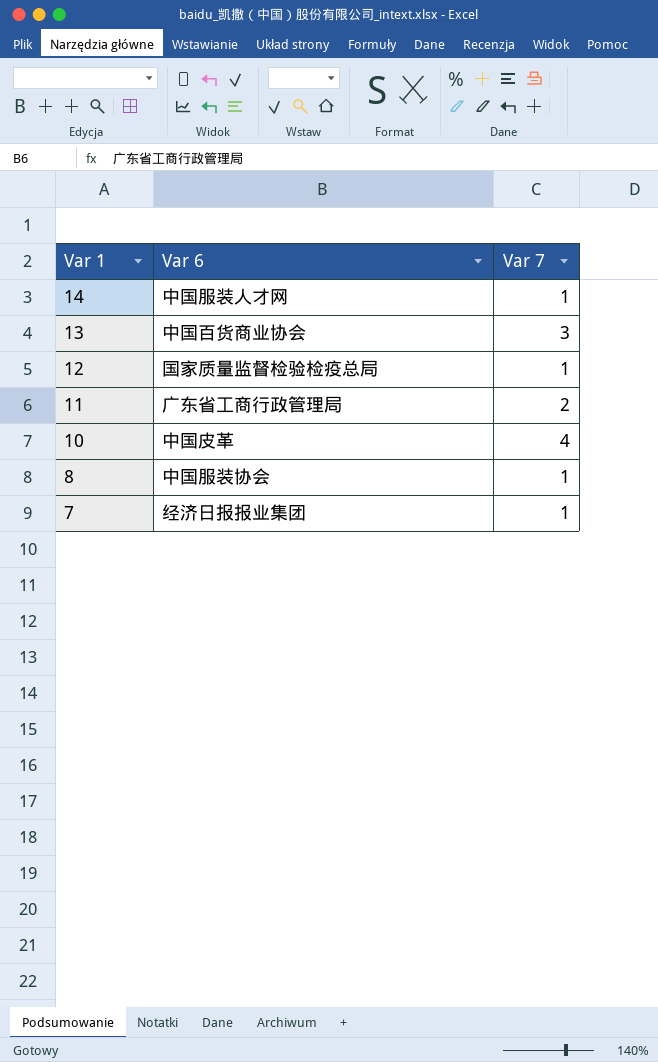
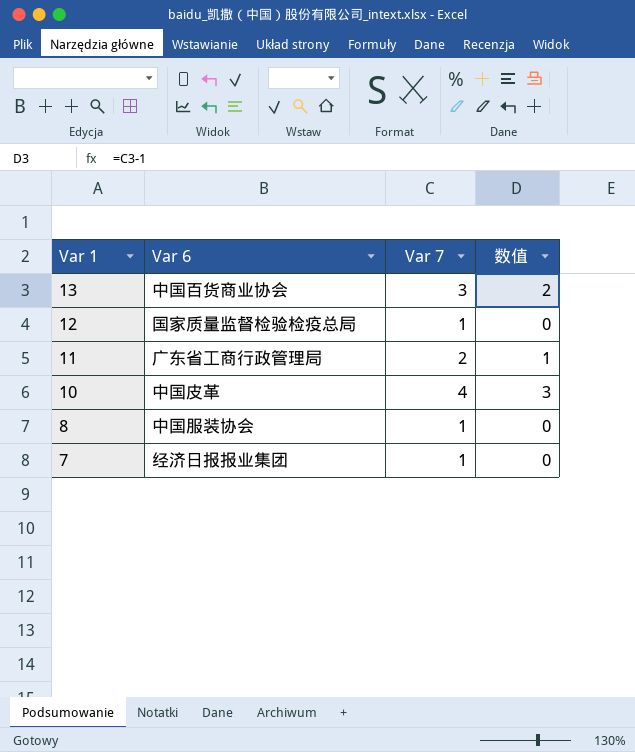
column 数值 | formula: none -> [Var 7] - 1
row 14: 中国服装人才网 | 1 -> none

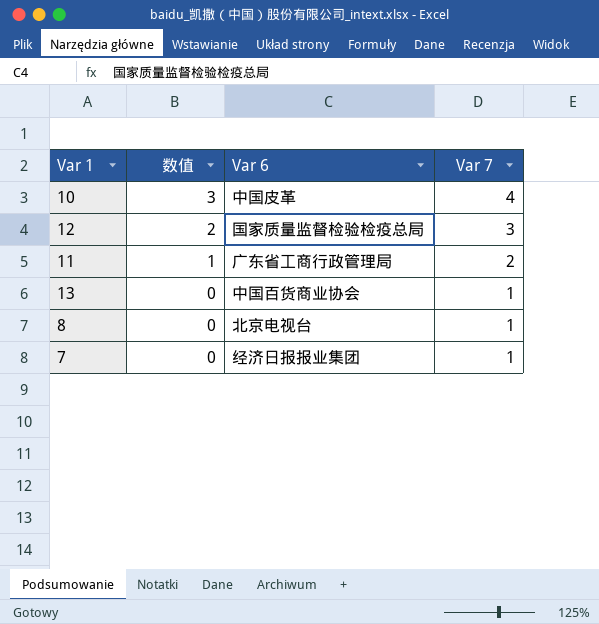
row order: Var 1 descending -> 数值 descending
column 数值 | position: 4 -> 2
12 | 数值: 0 -> 2
12 | Var 7: 1 -> 3
13 | 数值: 2 -> 0
13 | Var 7: 3 -> 1
8 | Var 6: 中国服装协会 -> 北京电视台

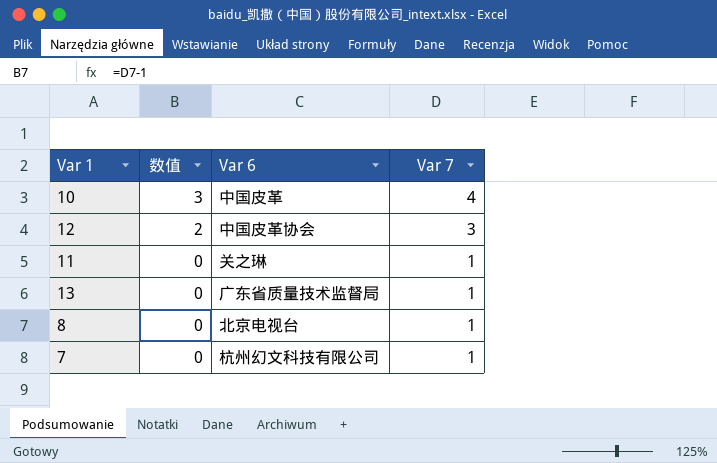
12 | Var 6: 国家质量监督检验检疫总局 -> 中国皮革协会
11 | 数值: 1 -> 0
11 | Var 6: 广东省工商行政管理局 -> 关之琳
11 | Var 7: 2 -> 1
13 | Var 6: 中国百货商业协会 -> 广东省质量技术监督局
7 | Var 6: 经济日报报业集团 -> 杭州幻文科技有限公司

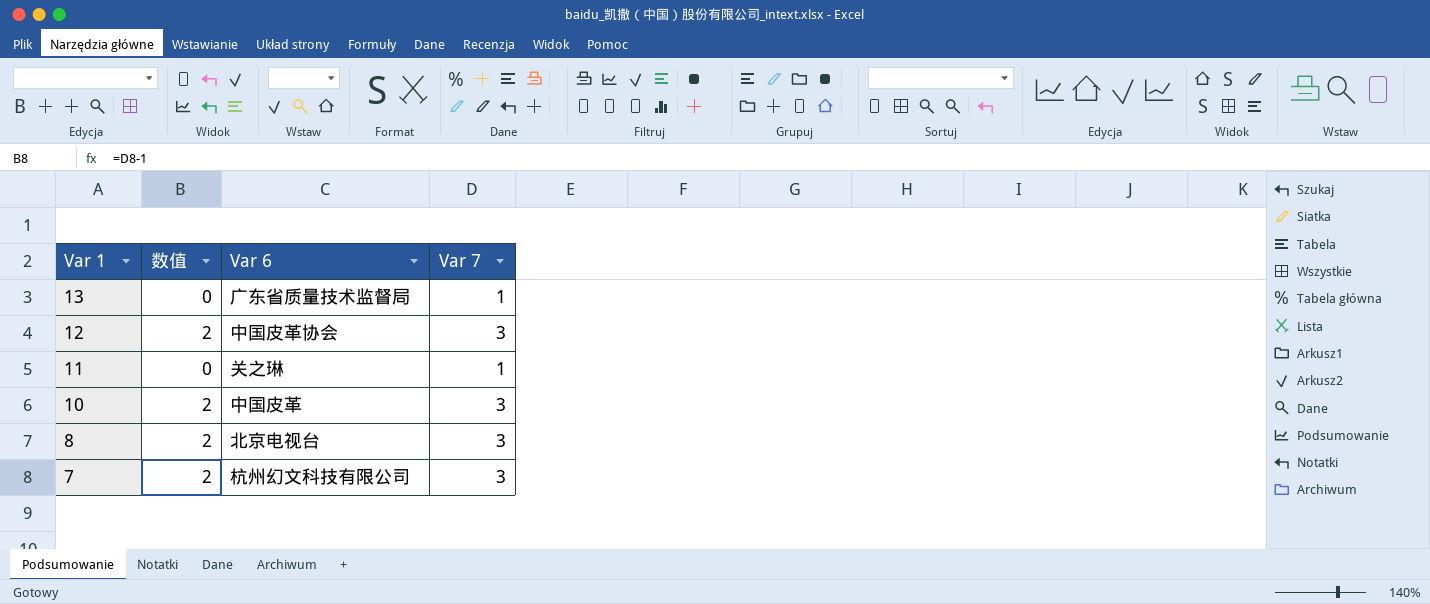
row order: 数值 descending -> Var 1 descending
10 | 数值: 3 -> 2
10 | Var 7: 4 -> 3
8 | 数值: 0 -> 2
8 | Var 7: 1 -> 3
7 | 数值: 0 -> 2
7 | Var 7: 1 -> 3

